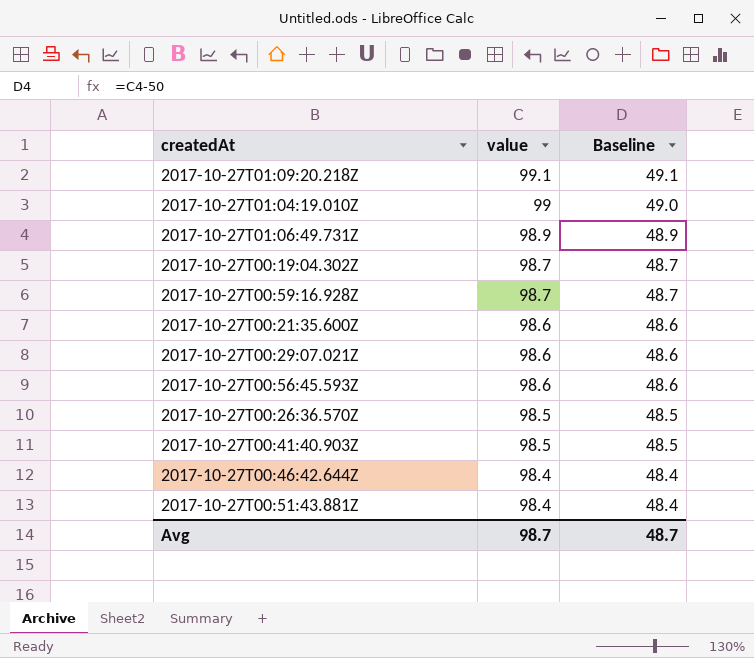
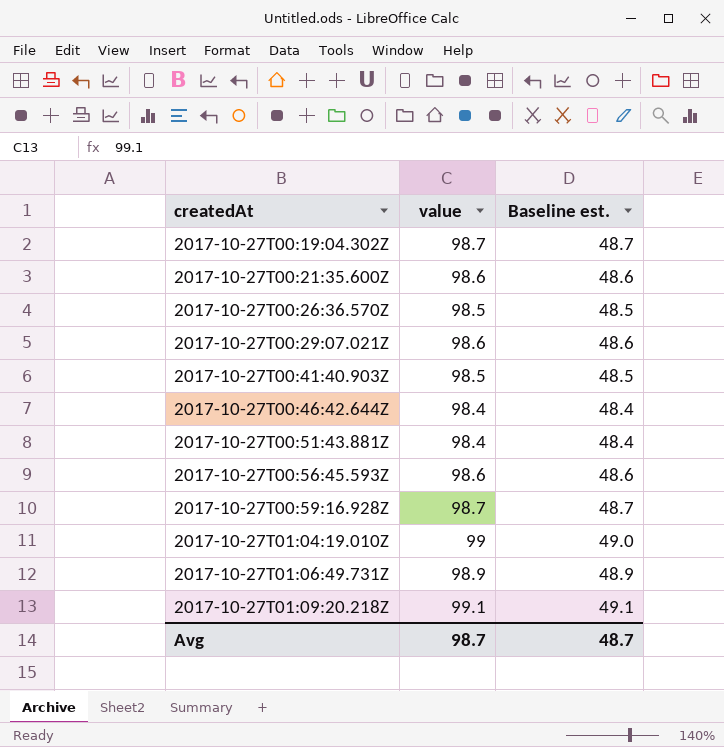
row order: value descending -> createdAt ascending
column name: Baseline -> Baseline est.

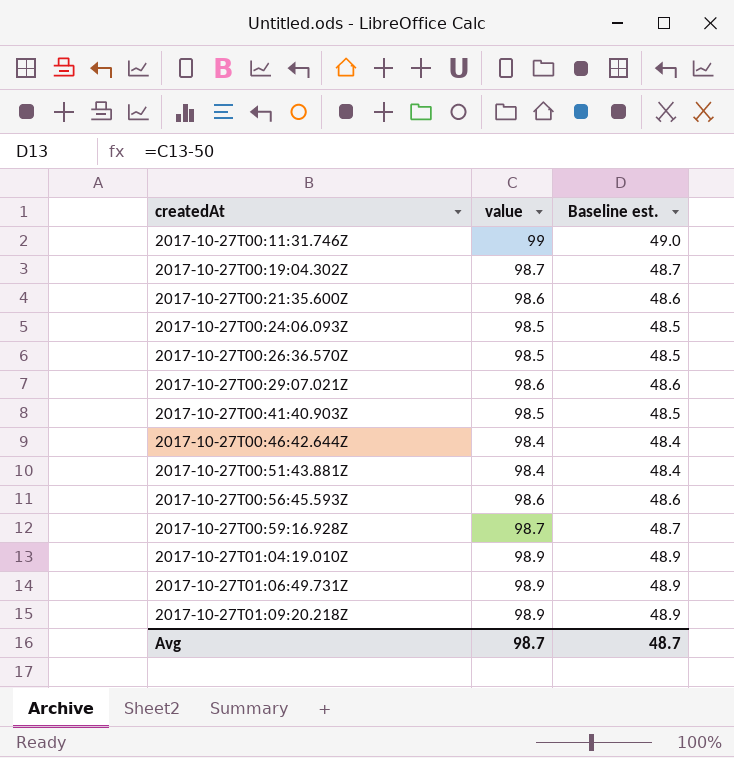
row 2017-10-27T00:11:31.746Z: none -> 99 | 49.0
row 2017-10-27T00:24:06.093Z: none -> 98.5 | 48.5
2017-10-27T01:04:19.010Z | value: 99 -> 98.9
2017-10-27T01:04:19.010Z | Baseline est.: 49.0 -> 48.9
2017-10-27T01:09:20.218Z | value: 99.1 -> 98.9
2017-10-27T01:09:20.218Z | Baseline est.: 49.1 -> 48.9

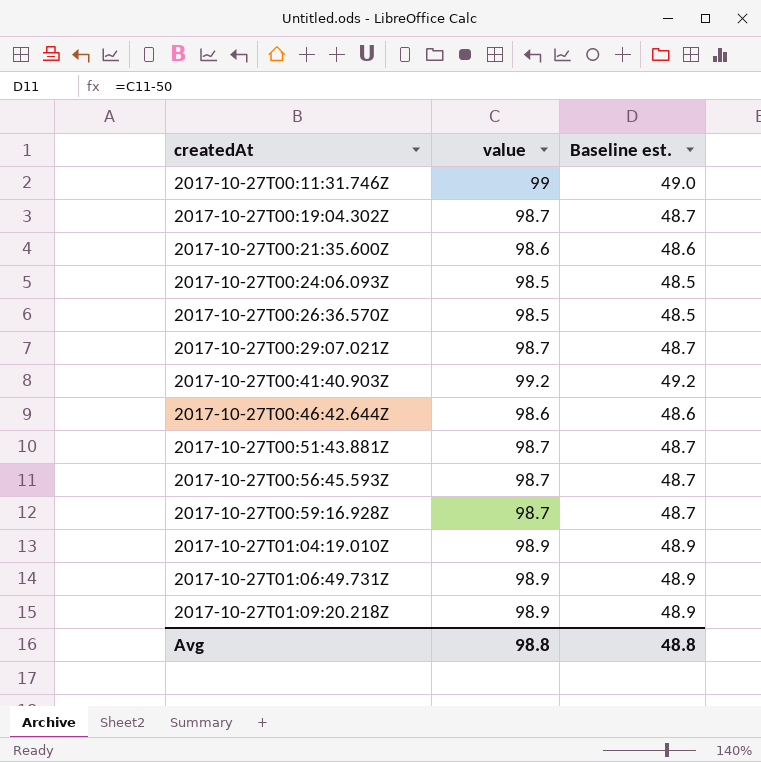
2017-10-27T00:29:07.021Z | value: 98.6 -> 98.7
2017-10-27T00:29:07.021Z | Baseline est.: 48.6 -> 48.7
2017-10-27T00:41:40.903Z | value: 98.5 -> 99.2
2017-10-27T00:41:40.903Z | Baseline est.: 48.5 -> 49.2
2017-10-27T00:46:42.644Z | value: 98.4 -> 98.6
2017-10-27T00:46:42.644Z | Baseline est.: 48.4 -> 48.6
2017-10-27T00:51:43.881Z | value: 98.4 -> 98.7
2017-10-27T00:51:43.881Z | Baseline est.: 48.4 -> 48.7
2017-10-27T00:56:45.593Z | value: 98.6 -> 98.7
2017-10-27T00:56:45.593Z | Baseline est.: 48.6 -> 48.7
Avg | value: 98.7 -> 98.8
Avg | Baseline est.: 48.7 -> 48.8

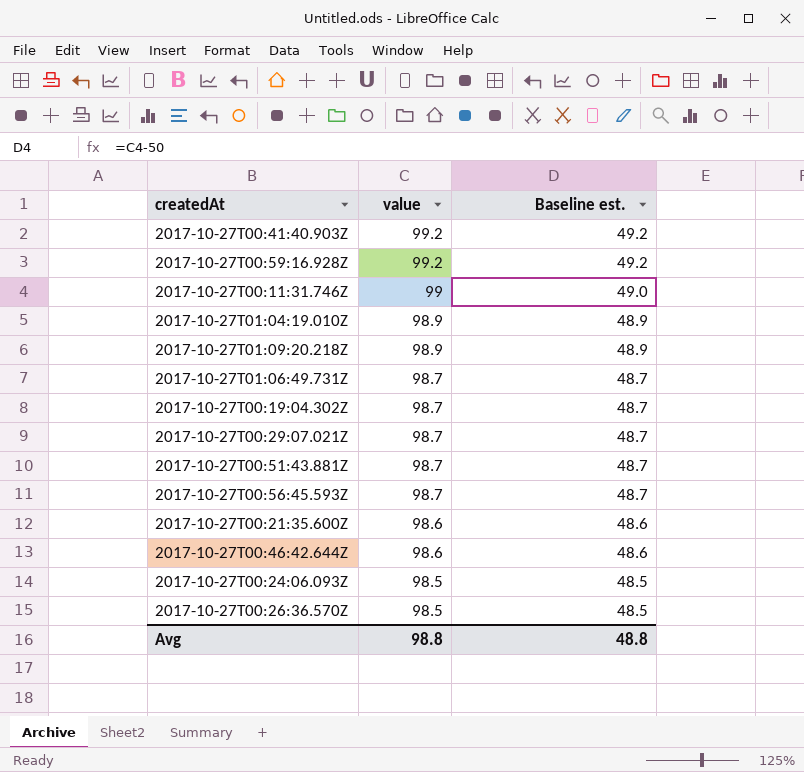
row order: createdAt ascending -> value descending
2017-10-27T00:59:16.928Z | value: 98.7 -> 99.2
2017-10-27T00:59:16.928Z | Baseline est.: 48.7 -> 49.2
2017-10-27T01:06:49.731Z | value: 98.9 -> 98.7
2017-10-27T01:06:49.731Z | Baseline est.: 48.9 -> 48.7

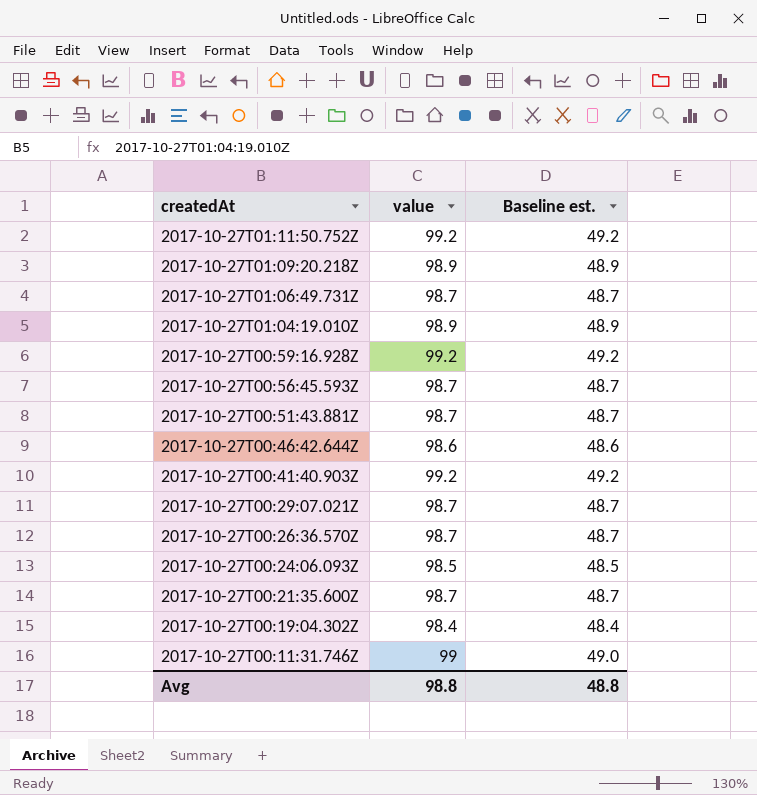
row order: value descending -> createdAt descending
row 2017-10-27T01:11:50.752Z: none -> 99.2 | 49.2
2017-10-27T00:26:36.570Z | value: 98.5 -> 98.7
2017-10-27T00:26:36.570Z | Baseline est.: 48.5 -> 48.7
2017-10-27T00:21:35.600Z | value: 98.6 -> 98.7
2017-10-27T00:21:35.600Z | Baseline est.: 48.6 -> 48.7
2017-10-27T00:19:04.302Z | value: 98.7 -> 98.4
2017-10-27T00:19:04.302Z | Baseline est.: 48.7 -> 48.4

